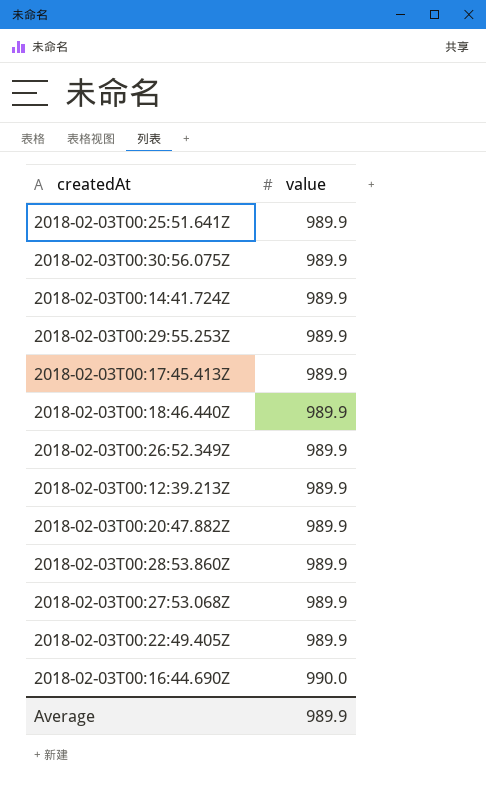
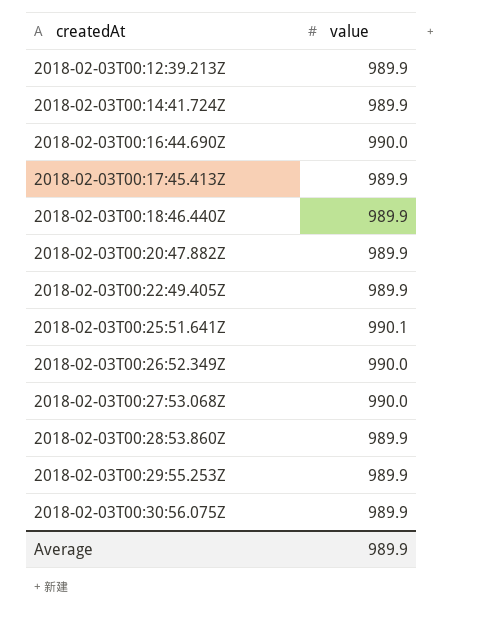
row order: value ascending -> createdAt ascending
2018-02-03T00:25:51.641Z | value: 989.9 -> 990.1
2018-02-03T00:26:52.349Z | value: 989.9 -> 990.0
2018-02-03T00:27:53.068Z | value: 989.9 -> 990.0

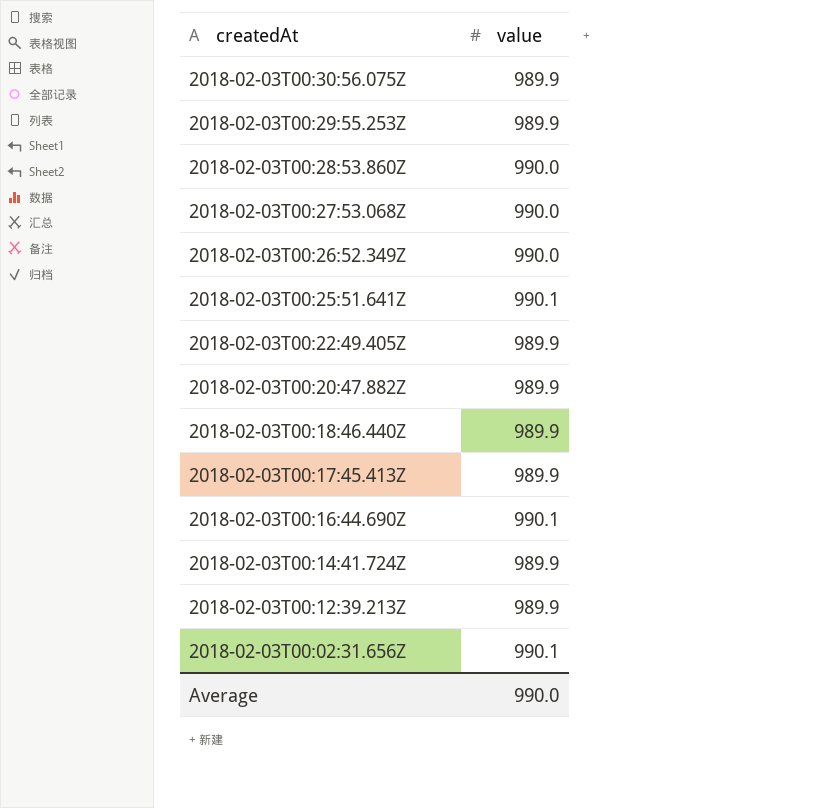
row order: createdAt ascending -> createdAt descending
2018-02-03T00:28:53.860Z | value: 989.9 -> 990.0
2018-02-03T00:16:44.690Z | value: 990.0 -> 990.1
row 2018-02-03T00:02:31.656Z: none -> 990.1
Average | value: 989.9 -> 990.0

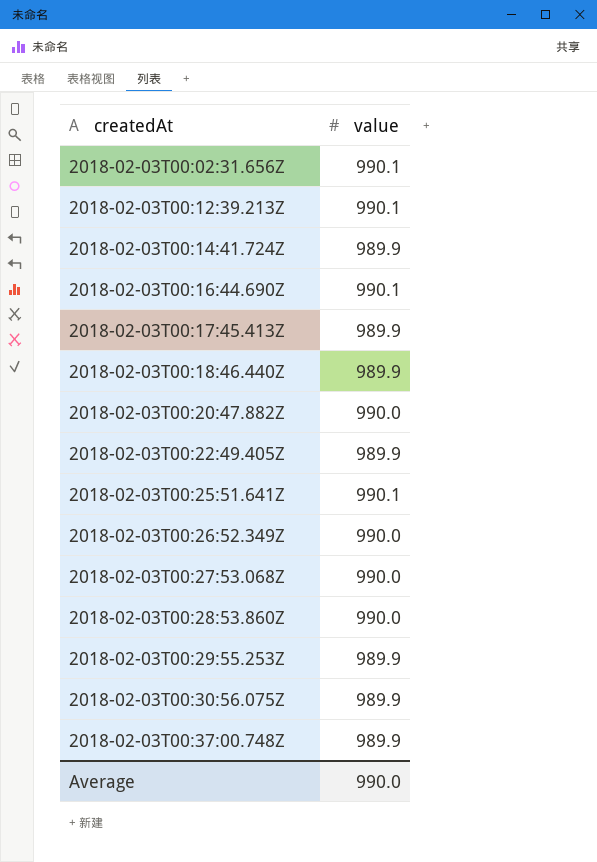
row order: createdAt descending -> createdAt ascending
2018-02-03T00:12:39.213Z | value: 989.9 -> 990.1
2018-02-03T00:20:47.882Z | value: 989.9 -> 990.0
row 2018-02-03T00:37:00.748Z: none -> 989.9

